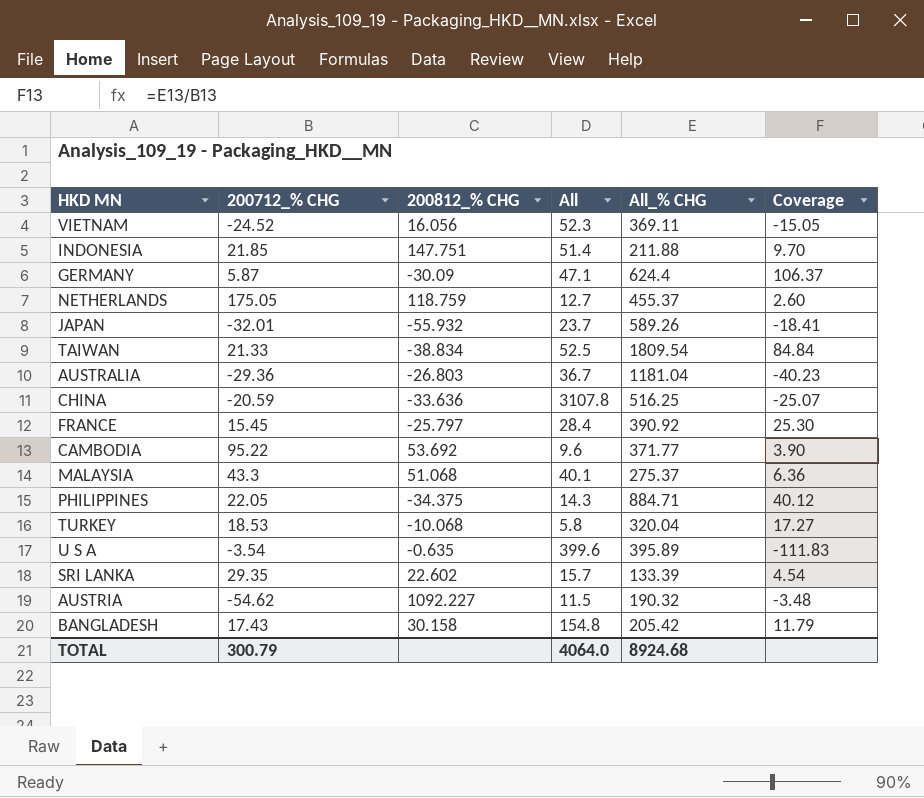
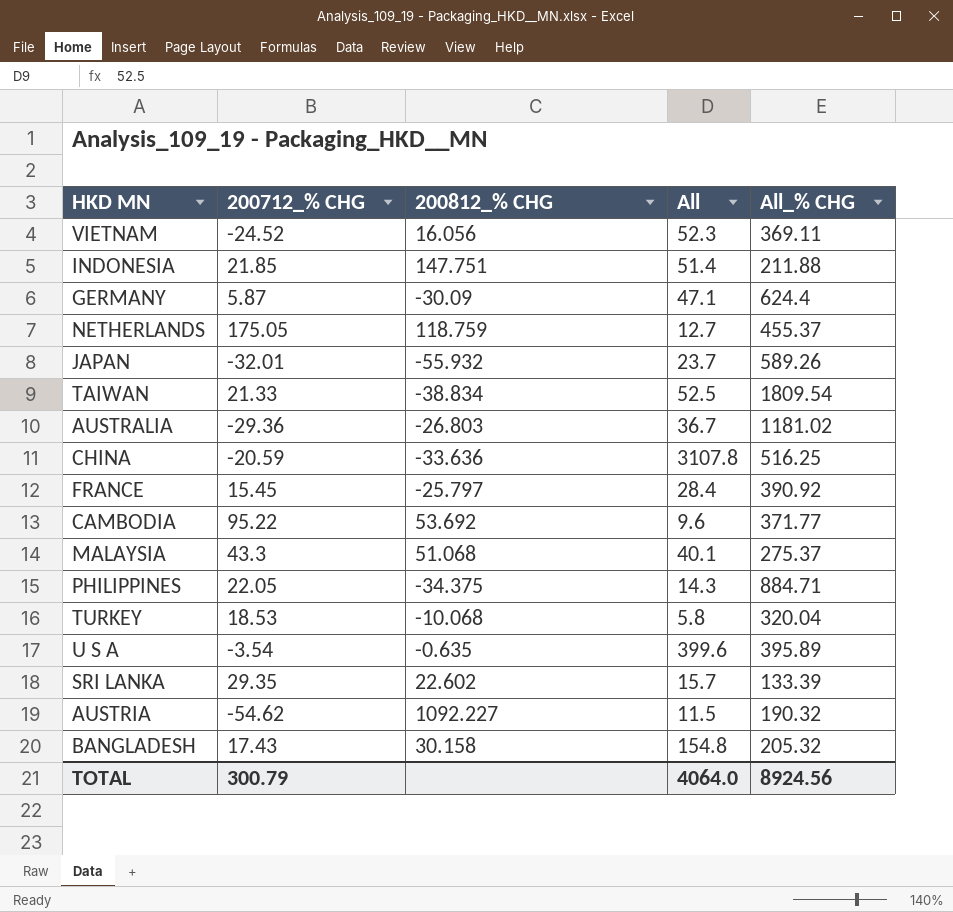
column Coverage | formula: [All_% CHG] / [200712_% CHG] -> none
AUSTRALIA | All_% CHG: 1181.04 -> 1181.02
BANGLADESH | All_% CHG: 205.42 -> 205.32
TOTAL | All_% CHG: 8924.68 -> 8924.56

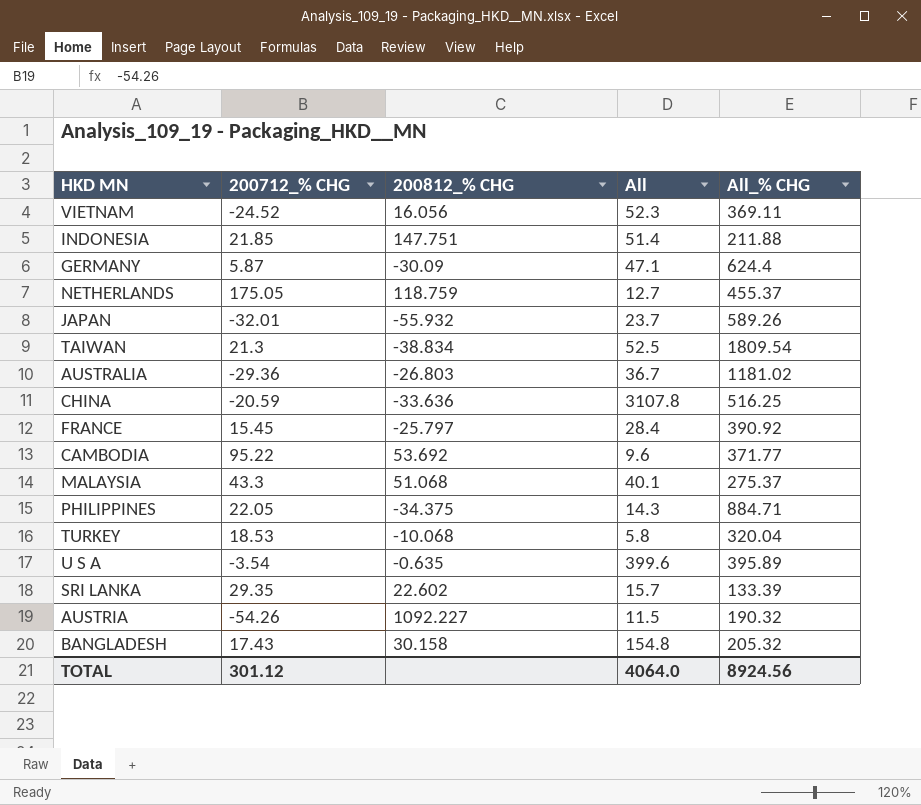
TAIWAN | 200712_% CHG: 21.33 -> 21.3
AUSTRIA | 200712_% CHG: -54.62 -> -54.26
TOTAL | 200712_% CHG: 300.79 -> 301.12

